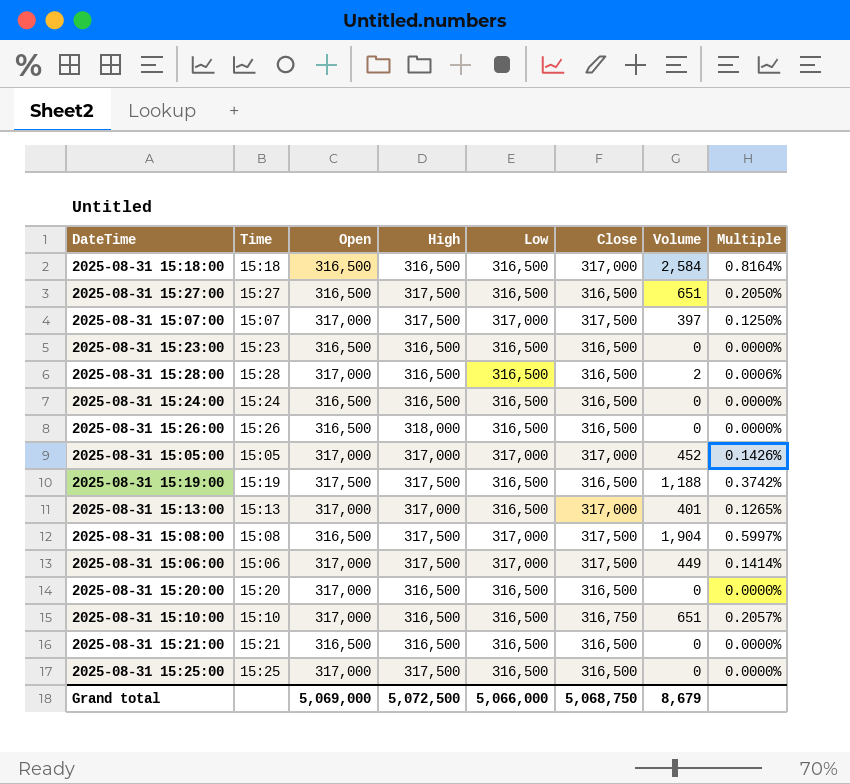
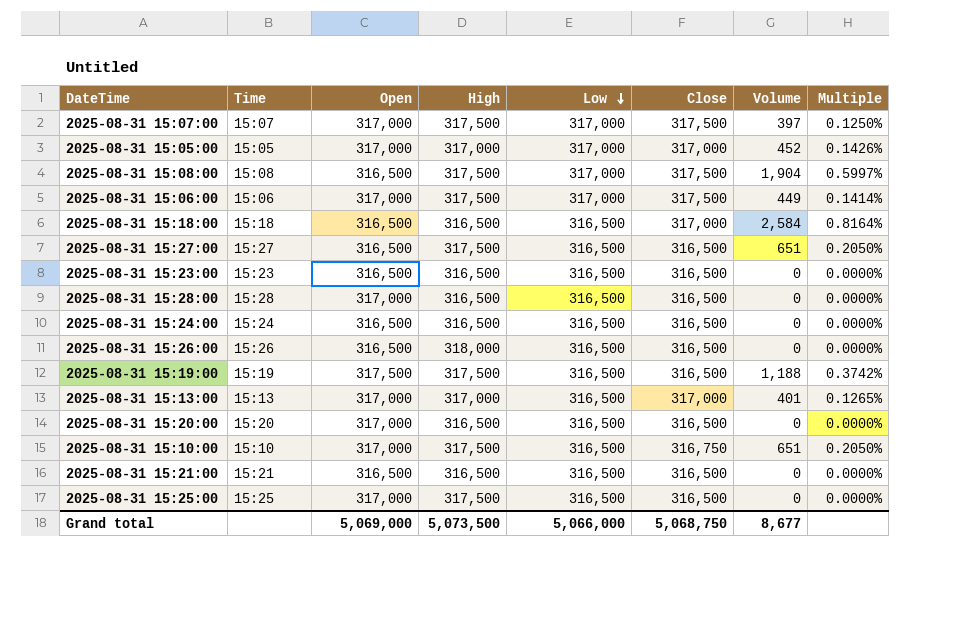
row order: none -> Low descending
2025-08-31 15:28:00 | Volume: 2 -> 0
2025-08-31 15:28:00 | Multiple: 0.0006% -> 0.0000%
2025-08-31 15:10:00 | High: 316,500 -> 317,500
2025-08-31 15:10:00 | Multiple: 0.2057% -> 0.2050%
Grand total | High: 5,072,500 -> 5,073,500
Grand total | Volume: 8,679 -> 8,677

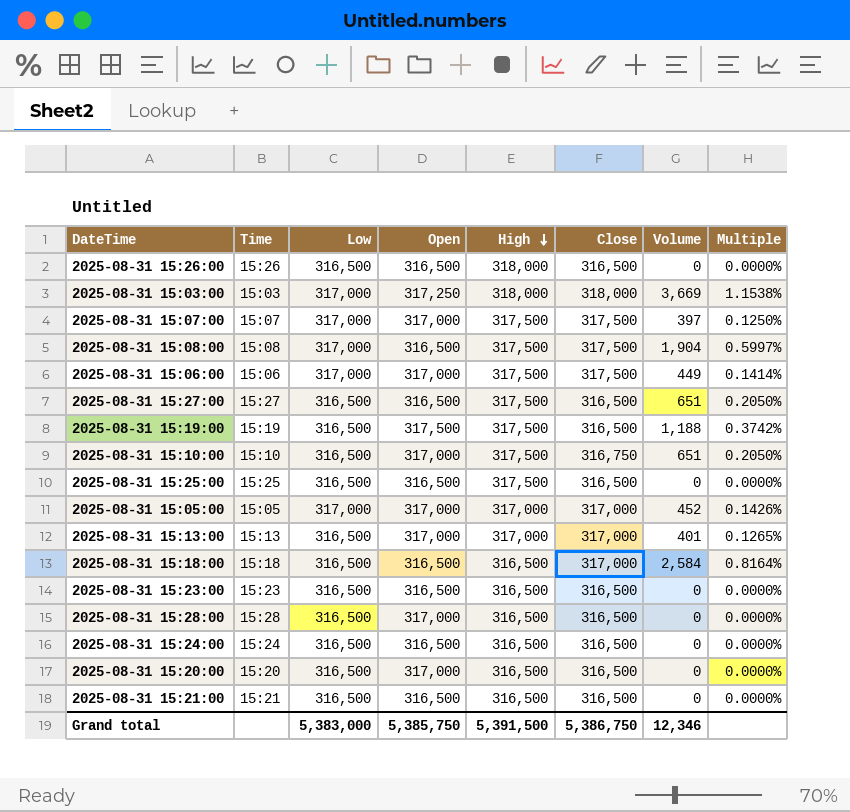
row order: Low descending -> High descending
column Low | position: 5 -> 3
row 2025-08-31 15:03:00: none -> 15:03 | 317,000 | 317,250 | 318,000 | 318,000 | 3,669 | 1.1538%
2025-08-31 15:25:00 | Open: 317,000 -> 316,500
Grand total | Low: 5,066,000 -> 5,383,000
Grand total | Open: 5,069,000 -> 5,385,750
Grand total | High: 5,073,500 -> 5,391,500
Grand total | Close: 5,068,750 -> 5,386,750
Grand total | Volume: 8,677 -> 12,346

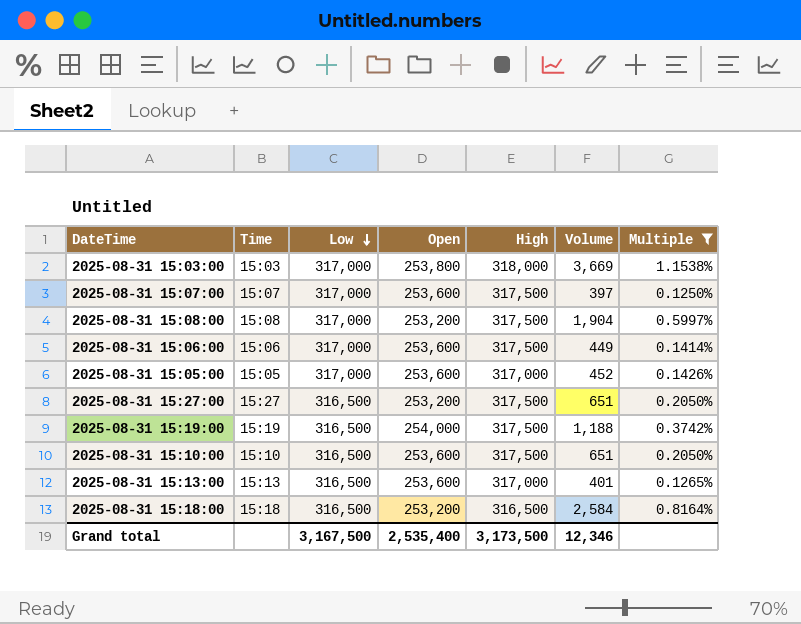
filter: none -> Multiple != 0.0000%
row order: High descending -> Low descending
column Close | position: 6 -> none
2025-08-31 15:03:00 | Open: 317,250 -> 253,800
2025-08-31 15:07:00 | Open: 317,000 -> 253,600
2025-08-31 15:08:00 | Open: 316,500 -> 253,200
2025-08-31 15:06:00 | Open: 317,000 -> 253,600
2025-08-31 15:05:00 | Open: 317,000 -> 253,600
2025-08-31 15:27:00 | Open: 316,500 -> 253,200
2025-08-31 15:19:00 | Open: 317,500 -> 254,000
2025-08-31 15:10:00 | Open: 317,000 -> 253,600
2025-08-31 15:13:00 | Open: 317,000 -> 253,600
2025-08-31 15:18:00 | Open: 316,500 -> 253,200
Grand total | Low: 5,383,000 -> 3,167,500
Grand total | Open: 5,385,750 -> 2,535,400
Grand total | High: 5,391,500 -> 3,173,500

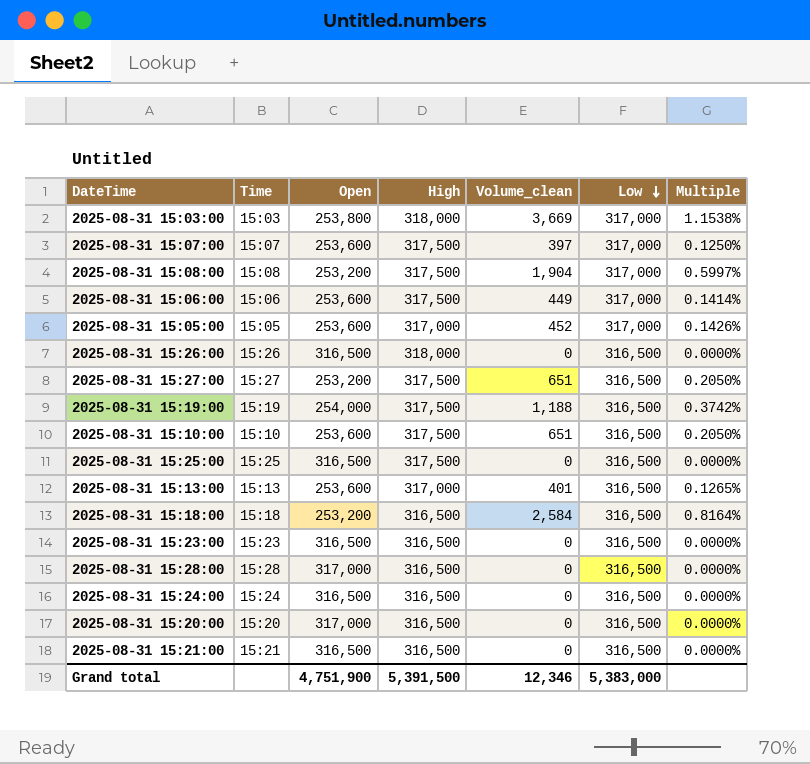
filter: Multiple != 0.0000% -> none
column name: Volume -> Volume_clean
column Low | position: 3 -> 6
Grand total | Open: 2,535,400 -> 4,751,900
Grand total | High: 3,173,500 -> 5,391,500
Grand total | Low: 3,167,500 -> 5,383,000

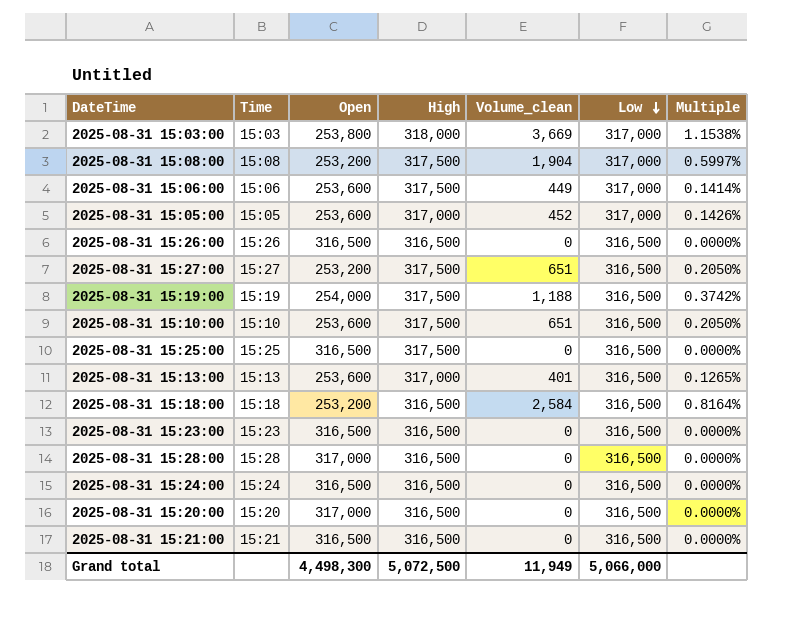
row 2025-08-31 15:07:00: 15:07 | 253,600 | 317,500 | 397 | 317,000 | 0.1250% -> none
2025-08-31 15:26:00 | High: 318,000 -> 316,500
Grand total | Open: 4,751,900 -> 4,498,300
Grand total | High: 5,391,500 -> 5,072,500
Grand total | Volume_clean: 12,346 -> 11,949
Grand total | Low: 5,383,000 -> 5,066,000

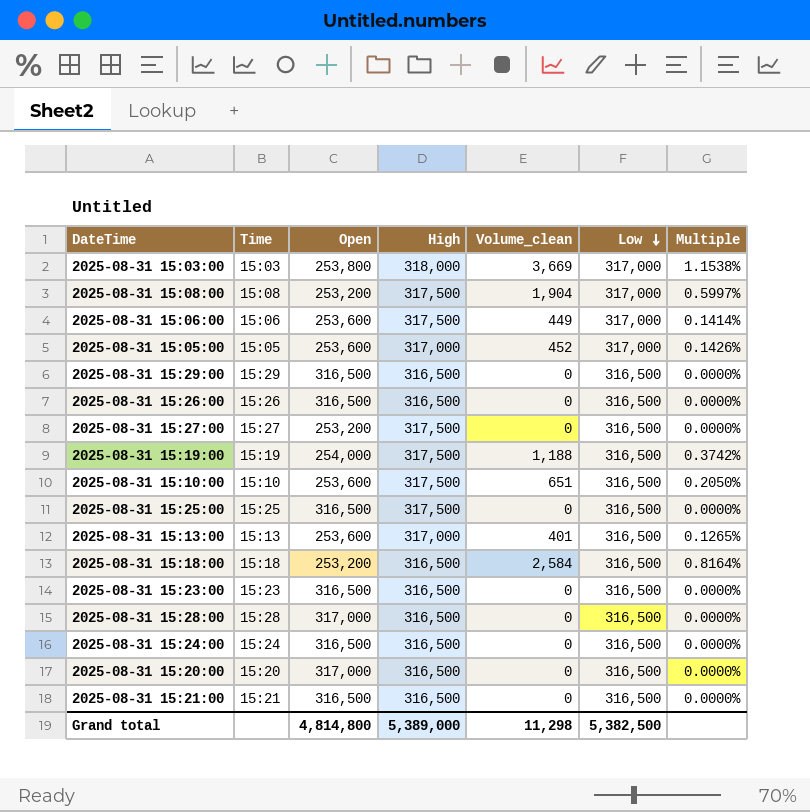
row 2025-08-31 15:29:00: none -> 15:29 | 316,500 | 316,500 | 0 | 316,500 | 0.0000%
2025-08-31 15:27:00 | Volume_clean: 651 -> 0
2025-08-31 15:27:00 | Multiple: 0.2050% -> 0.0000%
Grand total | Open: 4,498,300 -> 4,814,800
Grand total | High: 5,072,500 -> 5,389,000
Grand total | Volume_clean: 11,949 -> 11,298
Grand total | Low: 5,066,000 -> 5,382,500

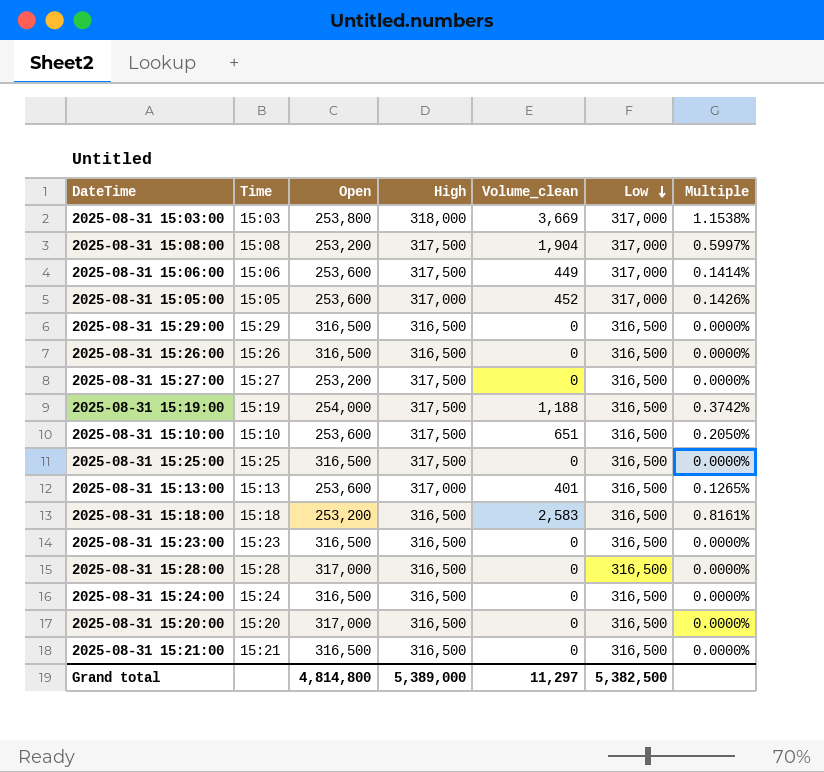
2025-08-31 15:18:00 | Volume_clean: 2,584 -> 2,583
2025-08-31 15:18:00 | Multiple: 0.8164% -> 0.8161%
Grand total | Volume_clean: 11,298 -> 11,297

